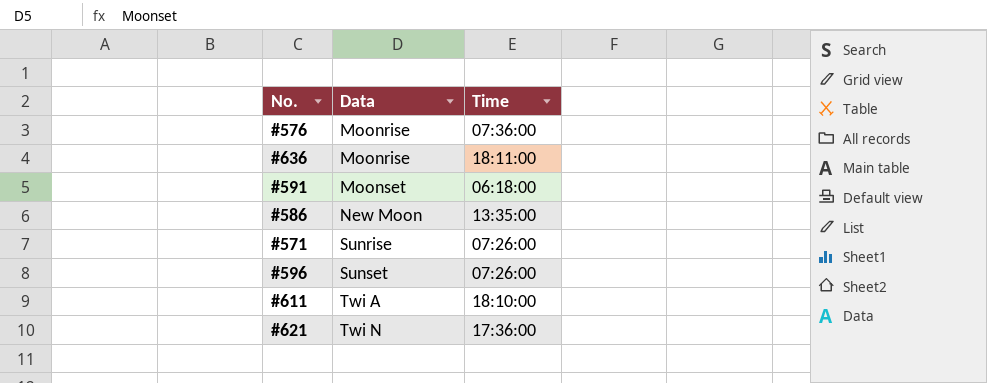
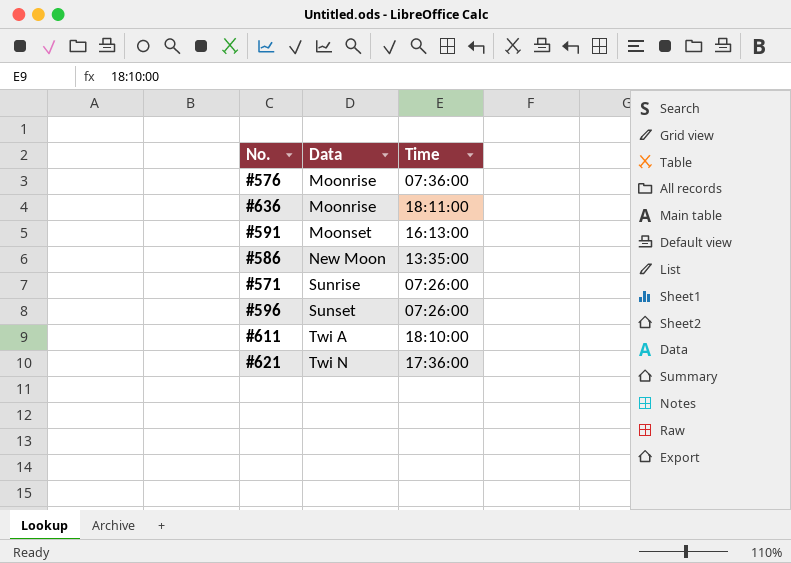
#591 | Time: 06:18:00 -> 16:13:00

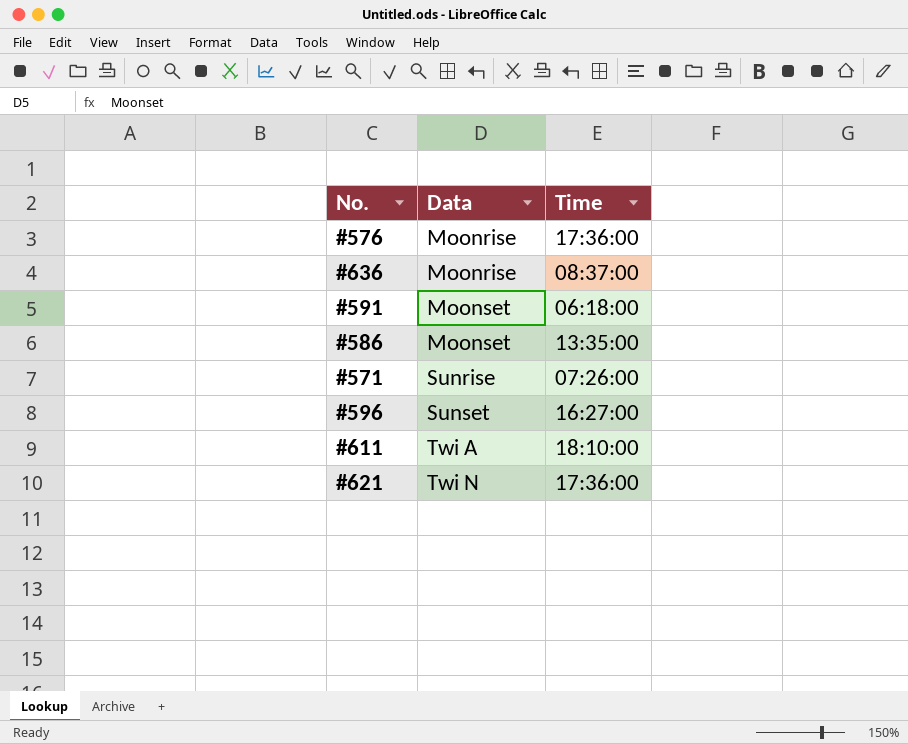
#576 | Time: 07:36:00 -> 17:36:00
#636 | Time: 18:11:00 -> 08:37:00
#591 | Time: 16:13:00 -> 06:18:00
#586 | Data: New Moon -> Moonset
#596 | Time: 07:26:00 -> 16:27:00

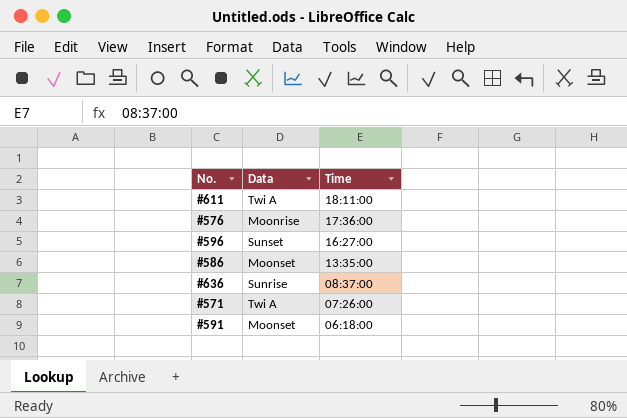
row order: Data ascending -> Time descending
row #621: Twi N | 17:36:00 -> none
#611 | Time: 18:10:00 -> 18:11:00
#636 | Data: Moonrise -> Sunrise
#571 | Data: Sunrise -> Twi A

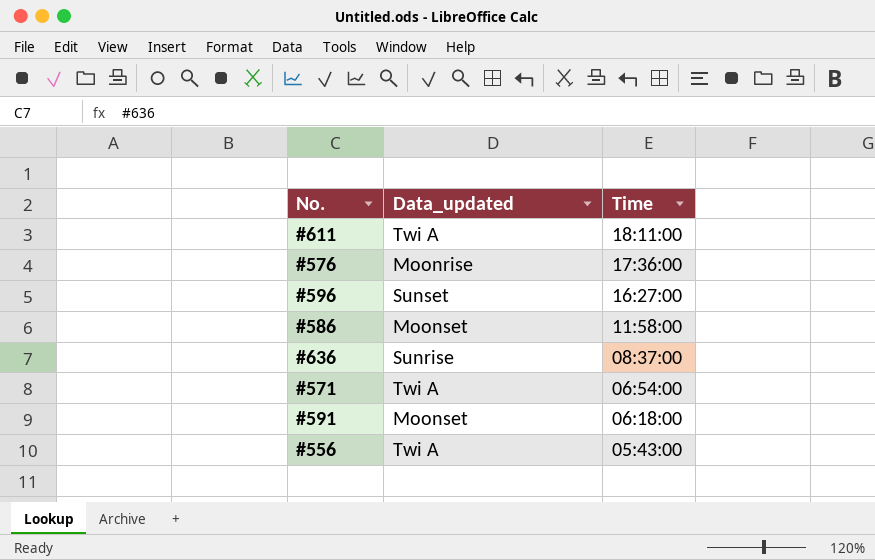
column name: Data -> Data_updated
#586 | Time: 13:35:00 -> 11:58:00
#571 | Time: 07:26:00 -> 06:54:00
row #556: none -> Twi A | 05:43:00

